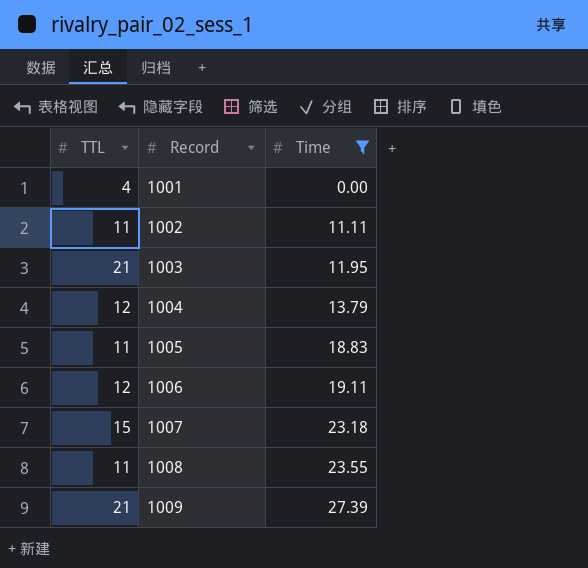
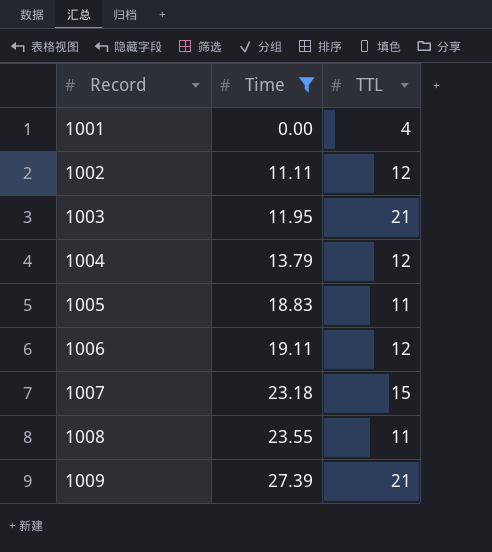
column TTL | position: 1 -> 3
1002 | TTL: 11 -> 12

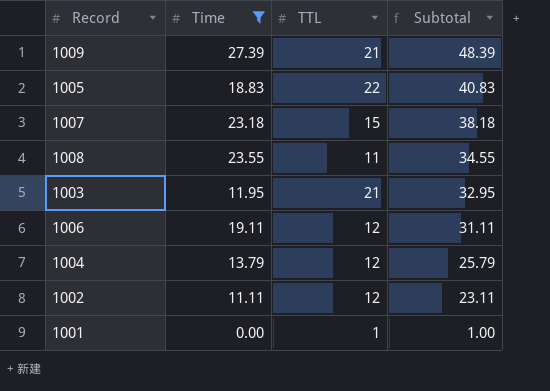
row order: Record ascending -> Subtotal descending
column Subtotal | formula: none -> [Time] + [TTL]
1005 | TTL: 11 -> 22
1001 | TTL: 4 -> 1

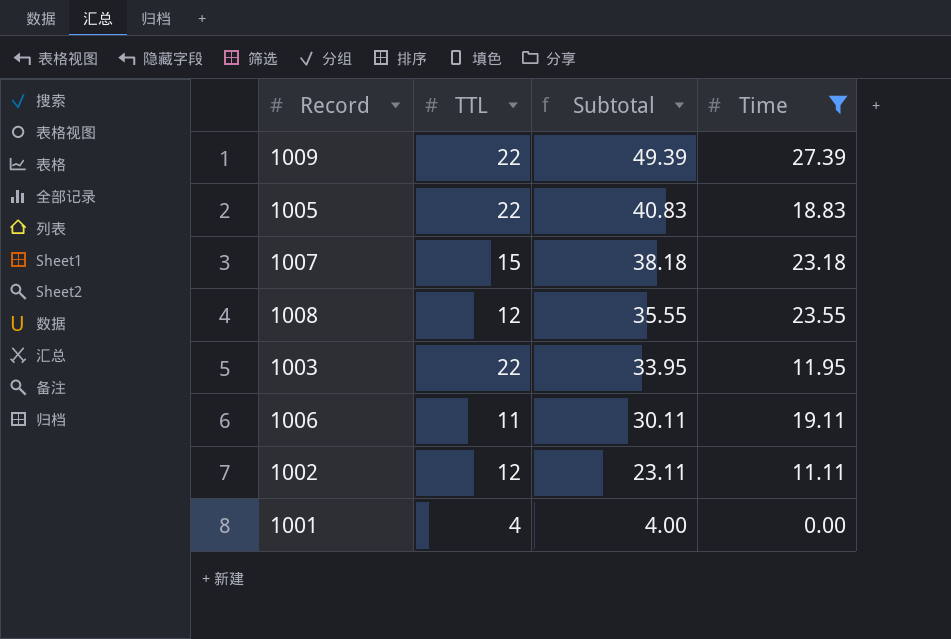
column Time | position: 2 -> 4
row 1004: 13.79 | 12 | 25.79 -> none
1009 | TTL: 21 -> 22
1009 | Subtotal: 48.39 -> 49.39
1008 | TTL: 11 -> 12
1008 | Subtotal: 34.55 -> 35.55
1003 | TTL: 21 -> 22
1003 | Subtotal: 32.95 -> 33.95
1006 | TTL: 12 -> 11
1006 | Subtotal: 31.11 -> 30.11
1001 | TTL: 1 -> 4
1001 | Subtotal: 1.00 -> 4.00

